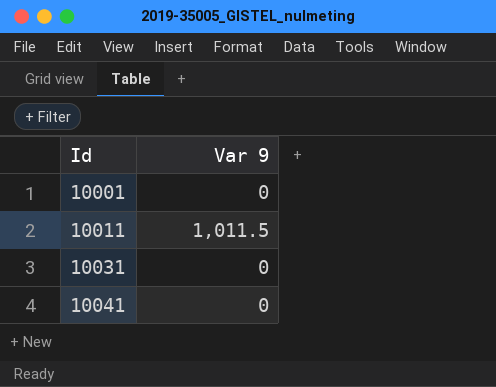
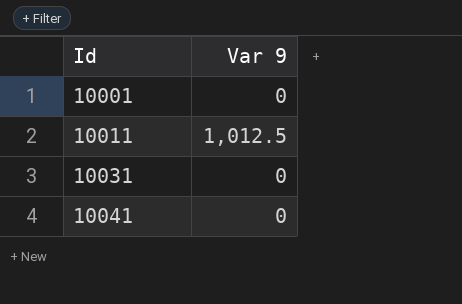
10011 | Var 9: 1,011.5 -> 1,012.5

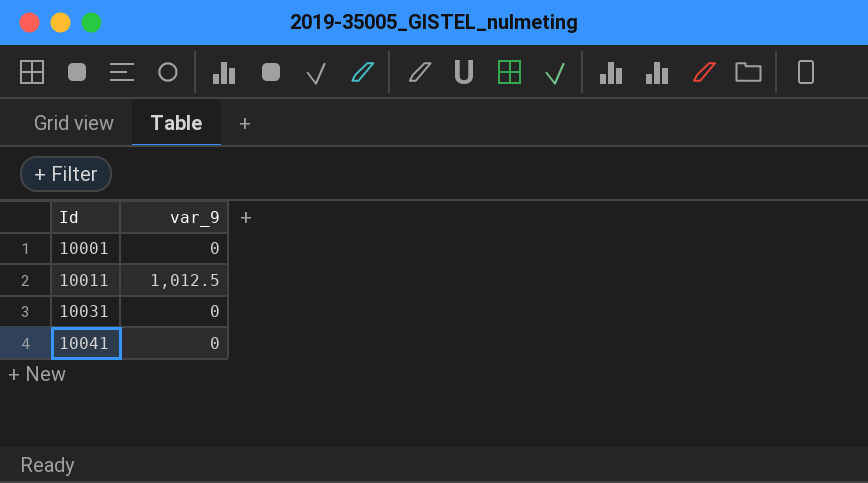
column name: Var 9 -> var_9

